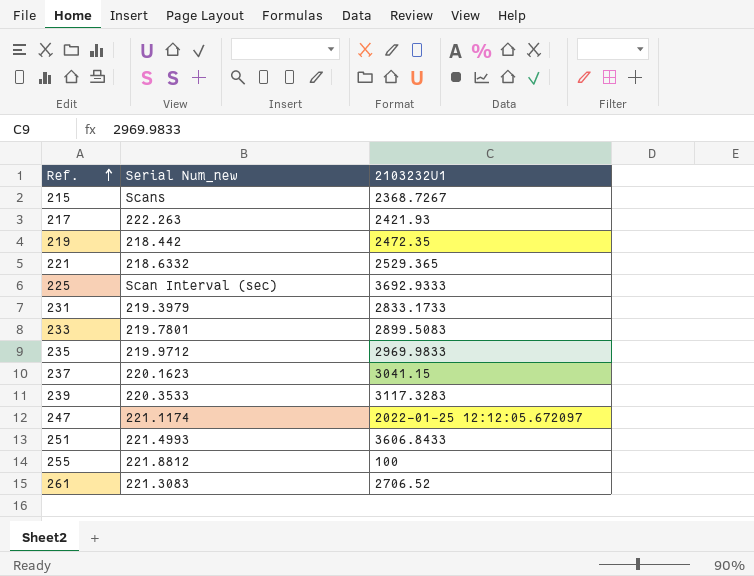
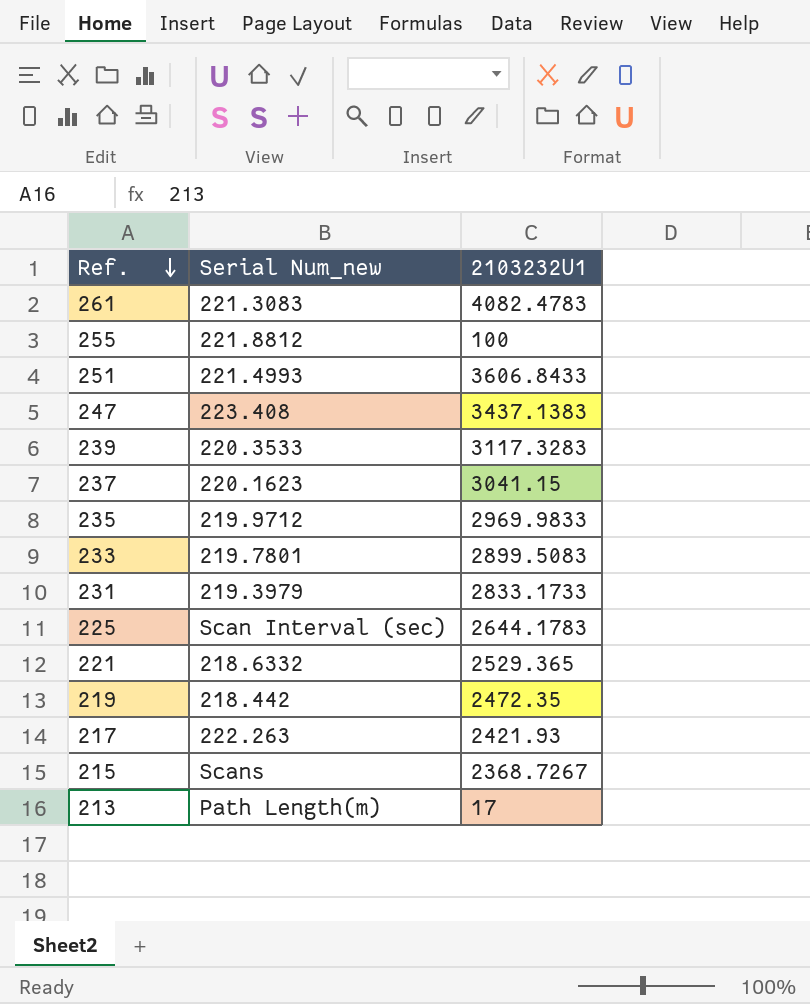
row order: Ref. ascending -> Ref. descending
261 | 2103232U1: 2706.52 -> 4082.4783
247 | Serial Num_new: 221.1174 -> 223.408
247 | 2103232U1: 2022-01-25 12:12:05.672097 -> 3437.1383
225 | 2103232U1: 3692.9333 -> 2644.1783
row 213: none -> Path Length(m) | 17

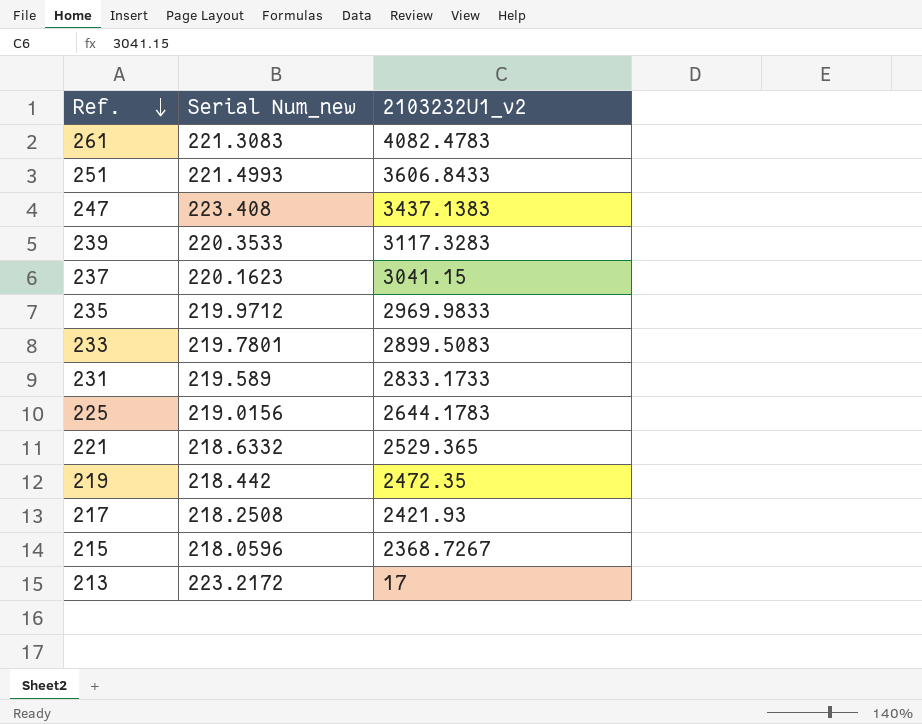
column name: 2103232U1 -> 2103232U1_v2
row 255: 221.8812 | 100 -> none
231 | Serial Num_new: 219.3979 -> 219.589
225 | Serial Num_new: Scan Interval (sec) -> 219.0156
217 | Serial Num_new: 222.263 -> 218.2508
215 | Serial Num_new: Scans -> 218.0596
213 | Serial Num_new: Path Length(m) -> 223.2172

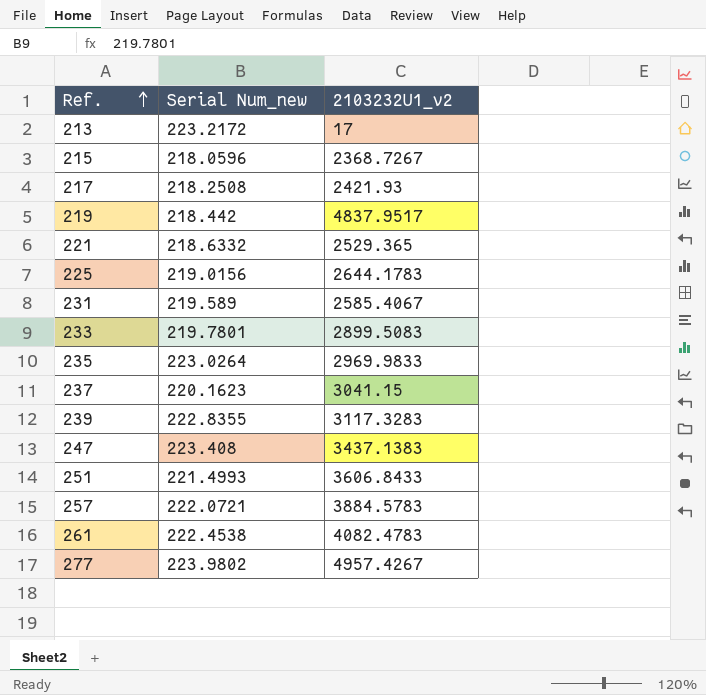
row order: Ref. descending -> Ref. ascending
219 | 2103232U1_v2: 2472.35 -> 4837.9517
231 | 2103232U1_v2: 2833.1733 -> 2585.4067
235 | Serial Num_new: 219.9712 -> 223.0264
239 | Serial Num_new: 220.3533 -> 222.8355
row 257: none -> 222.0721 | 3884.5783
261 | Serial Num_new: 221.3083 -> 222.4538
row 277: none -> 223.9802 | 4957.4267

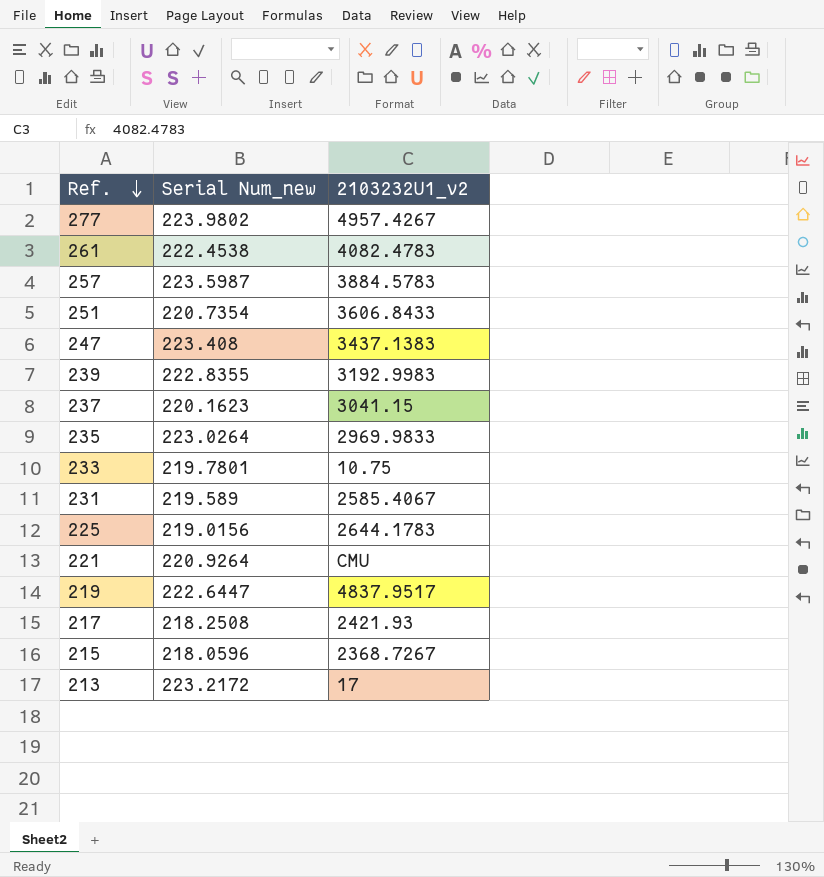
row order: Ref. ascending -> Ref. descending
257 | Serial Num_new: 222.0721 -> 223.5987
251 | Serial Num_new: 221.4993 -> 220.7354
239 | 2103232U1_v2: 3117.3283 -> 3192.9983
233 | 2103232U1_v2: 2899.5083 -> 10.75
221 | Serial Num_new: 218.6332 -> 220.9264
221 | 2103232U1_v2: 2529.365 -> CMU
219 | Serial Num_new: 218.442 -> 222.6447

